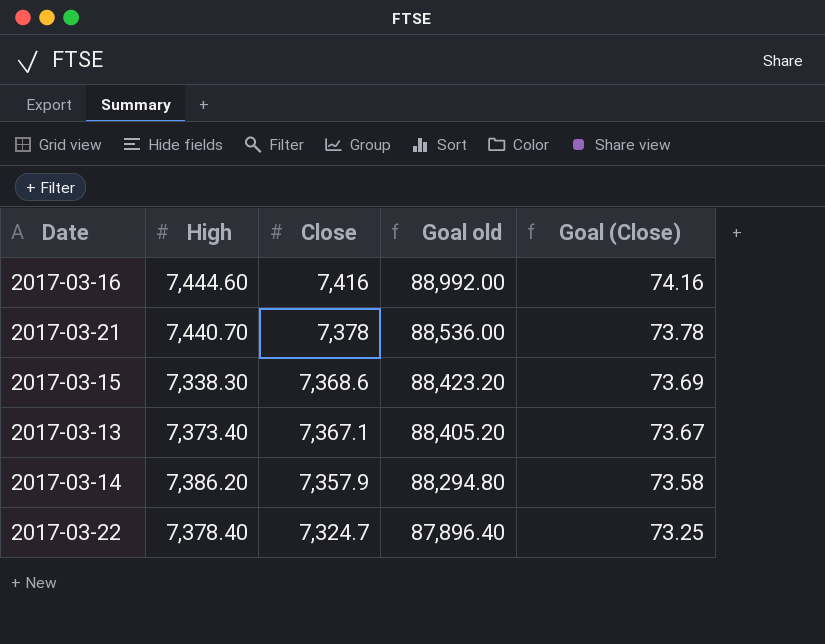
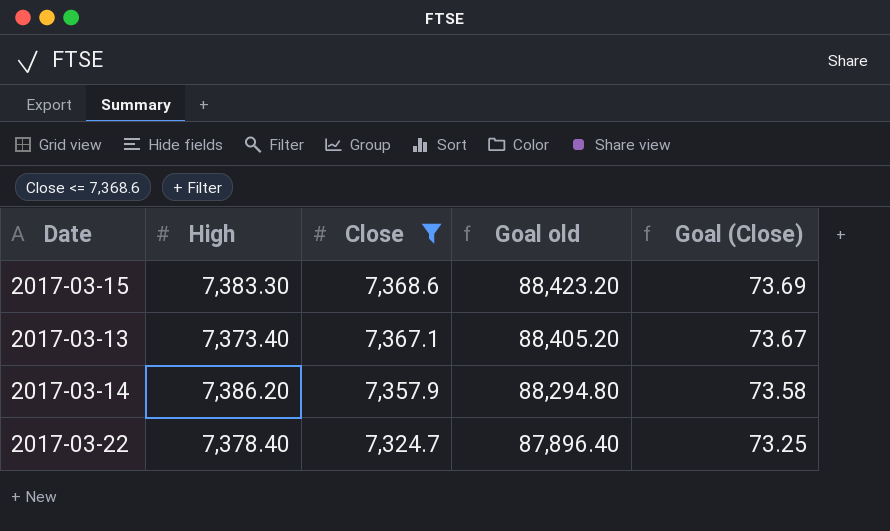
filter: none -> Close <= 7,368.6
2017-03-15 | High: 7,338.30 -> 7,383.30

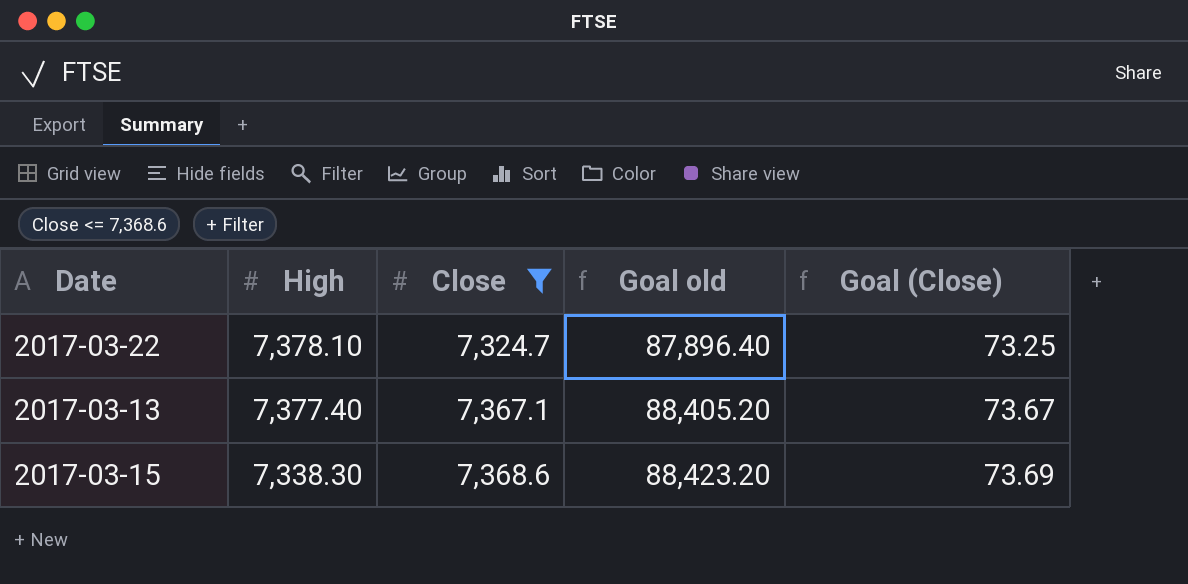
row order: Close descending -> High descending
row 2017-03-14: 7,386.20 | 7,357.9 | 88,294.80 | 73.58 -> none
2017-03-22 | High: 7,378.40 -> 7,378.10
2017-03-13 | High: 7,373.40 -> 7,377.40
2017-03-15 | High: 7,383.30 -> 7,338.30

